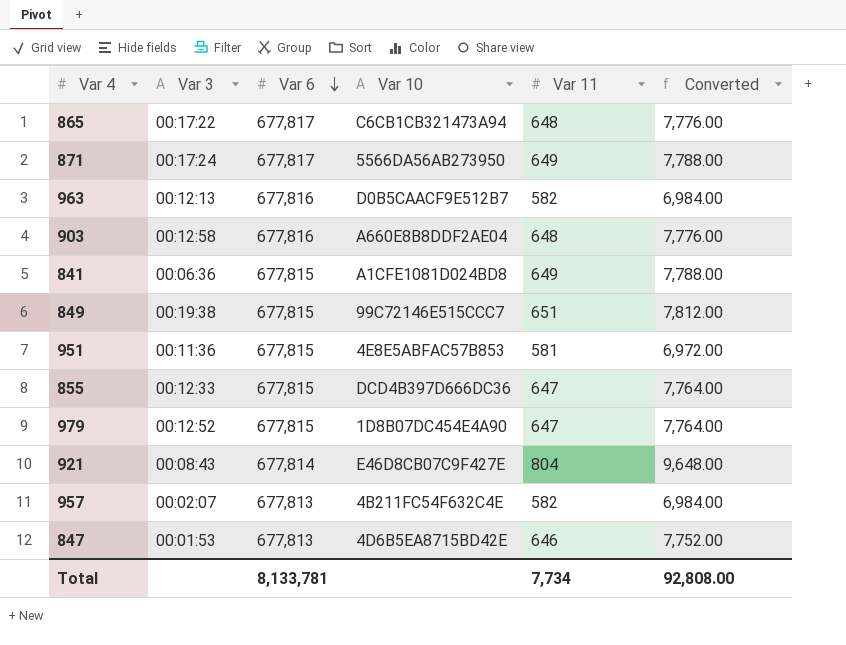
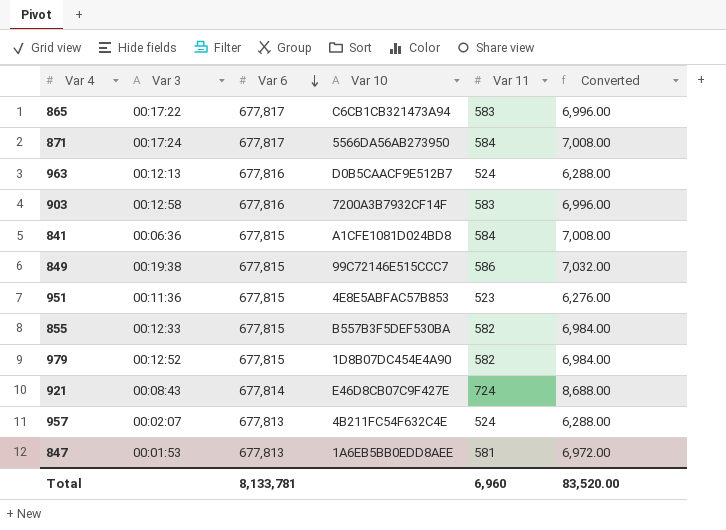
865 | Var 11: 648 -> 583
865 | Converted: 7,776.00 -> 6,996.00
871 | Var 11: 649 -> 584
871 | Converted: 7,788.00 -> 7,008.00
963 | Var 11: 582 -> 524
963 | Converted: 6,984.00 -> 6,288.00
903 | Var 10: A660E8B8DDF2AE04 -> 7200A3B7932CF14F
903 | Var 11: 648 -> 583
903 | Converted: 7,776.00 -> 6,996.00
841 | Var 11: 649 -> 584
841 | Converted: 7,788.00 -> 7,008.00
849 | Var 11: 651 -> 586
849 | Converted: 7,812.00 -> 7,032.00
951 | Var 11: 581 -> 523
951 | Converted: 6,972.00 -> 6,276.00
855 | Var 10: DCD4B397D666DC36 -> B557B3F5DEF530BA
855 | Var 11: 647 -> 582
855 | Converted: 7,764.00 -> 6,984.00
979 | Var 11: 647 -> 582
979 | Converted: 7,764.00 -> 6,984.00
921 | Var 11: 804 -> 724
921 | Converted: 9,648.00 -> 8,688.00
957 | Var 11: 582 -> 524
957 | Converted: 6,984.00 -> 6,288.00
847 | Var 10: 4D6B5EA8715BD42E -> 1A6EB5BB0EDD8AEE
847 | Var 11: 646 -> 581
847 | Converted: 7,752.00 -> 6,972.00
Total | Var 11: 7,734 -> 6,960
Total | Converted: 92,808.00 -> 83,520.00

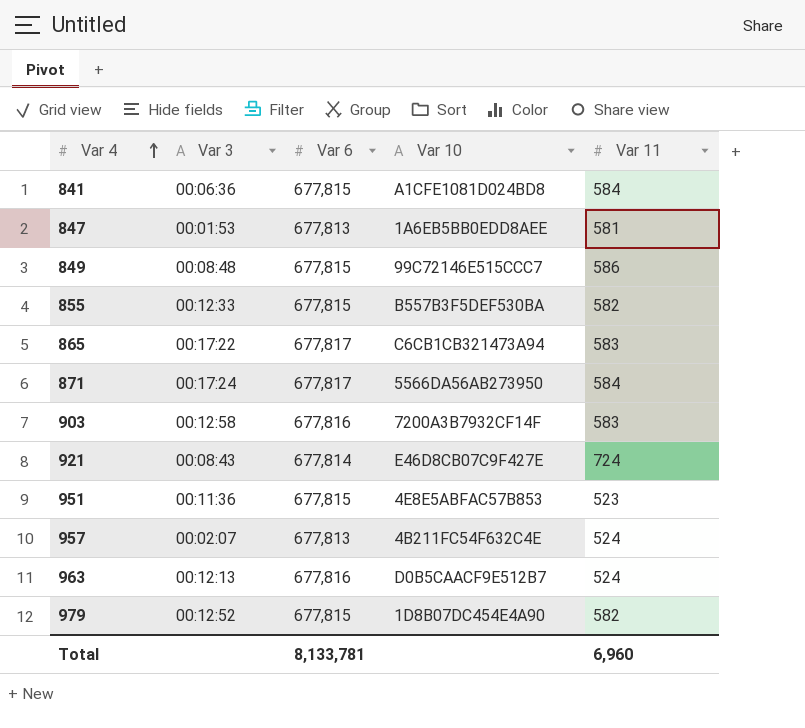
row order: Var 6 descending -> Var 4 ascending
column Converted | formula: [Var 11] * 12 -> none
849 | Var 3: 00:19:38 -> 00:08:48

